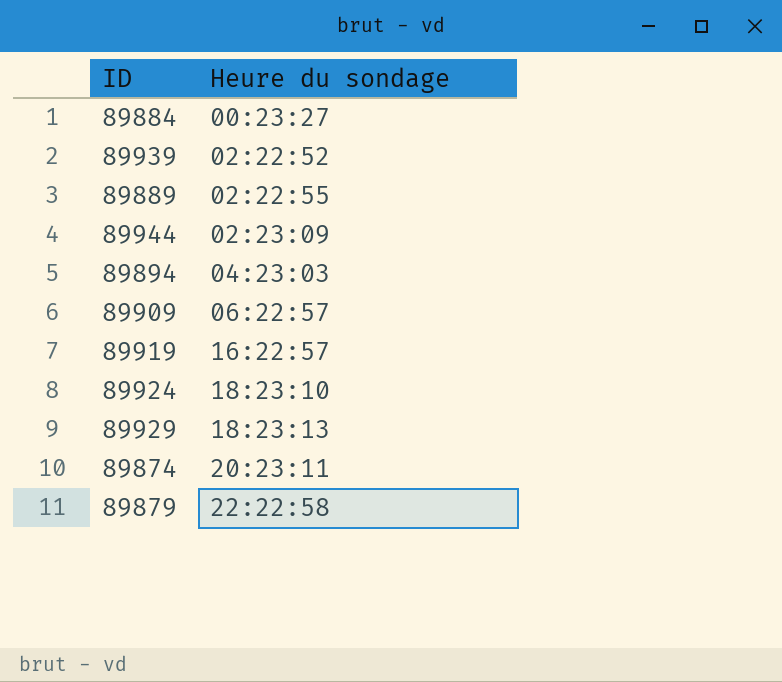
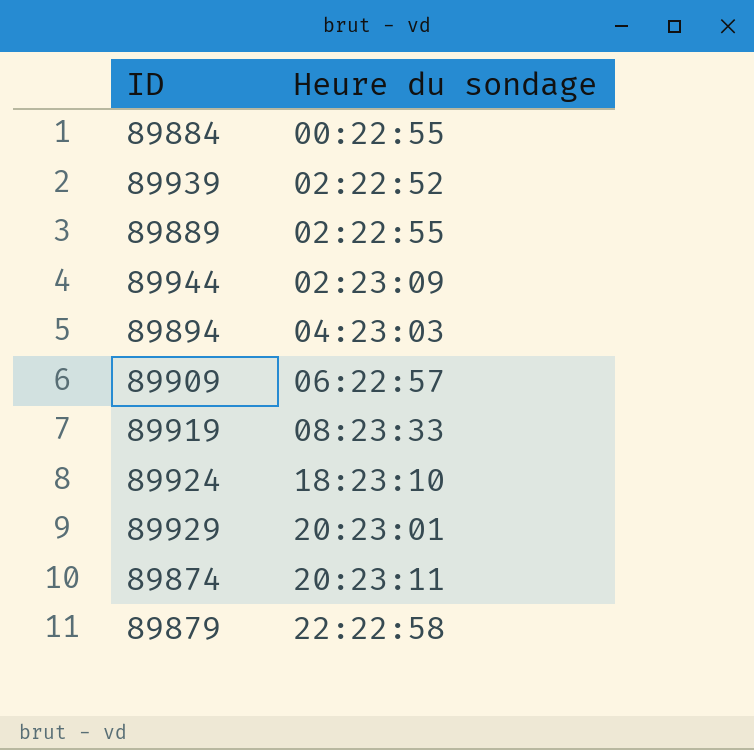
89884 | Heure du sondage: 00:23:27 -> 00:22:55
89919 | Heure du sondage: 16:22:57 -> 08:23:33
89929 | Heure du sondage: 18:23:13 -> 20:23:01

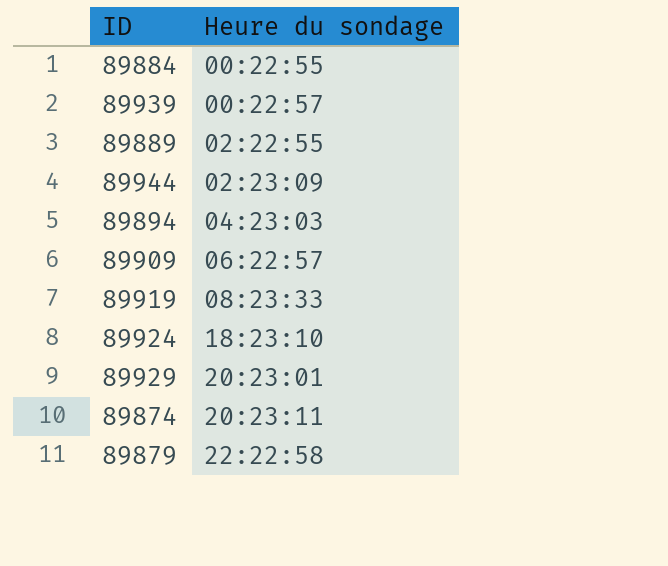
89939 | Heure du sondage: 02:22:52 -> 00:22:57

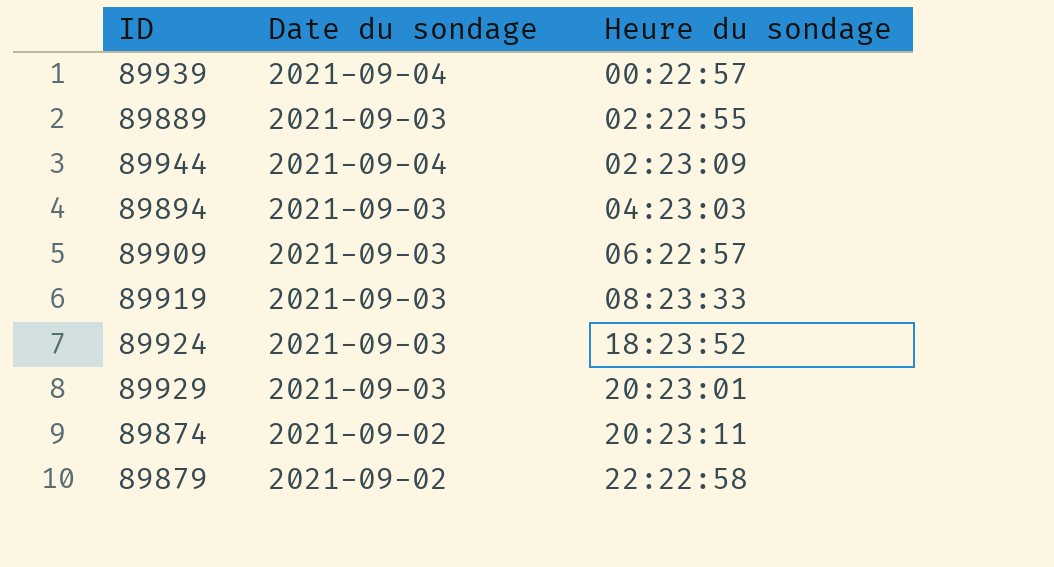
column Date du sondage | position: none -> 2
row 89884: 00:22:55 -> none
89924 | Heure du sondage: 18:23:10 -> 18:23:52

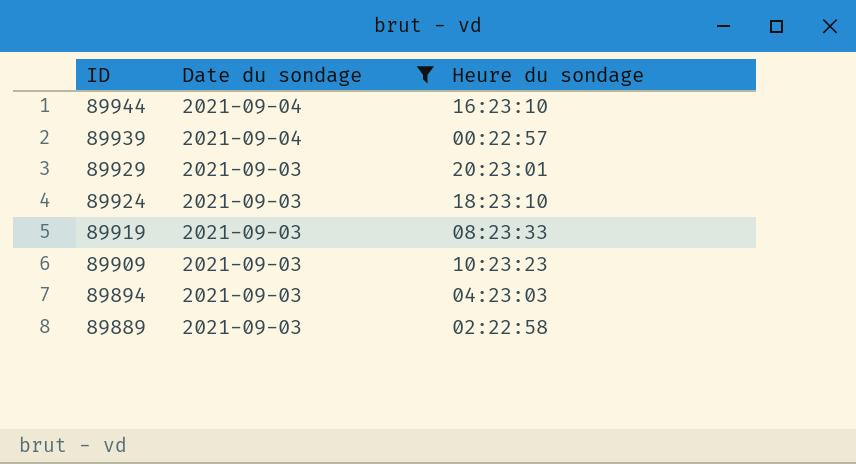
filter: none -> Date du sondage != 2021-09-02
row order: Heure du sondage ascending -> ID descending
89944 | Heure du sondage: 02:23:09 -> 16:23:10
89924 | Heure du sondage: 18:23:52 -> 18:23:10
89909 | Heure du sondage: 06:22:57 -> 10:23:23
89889 | Heure du sondage: 02:22:55 -> 02:22:58

